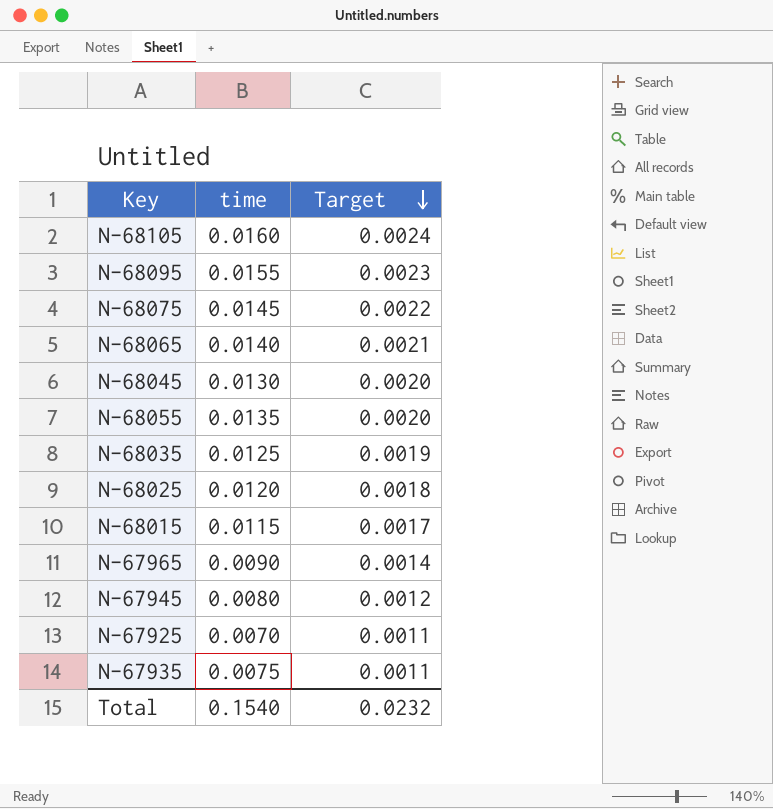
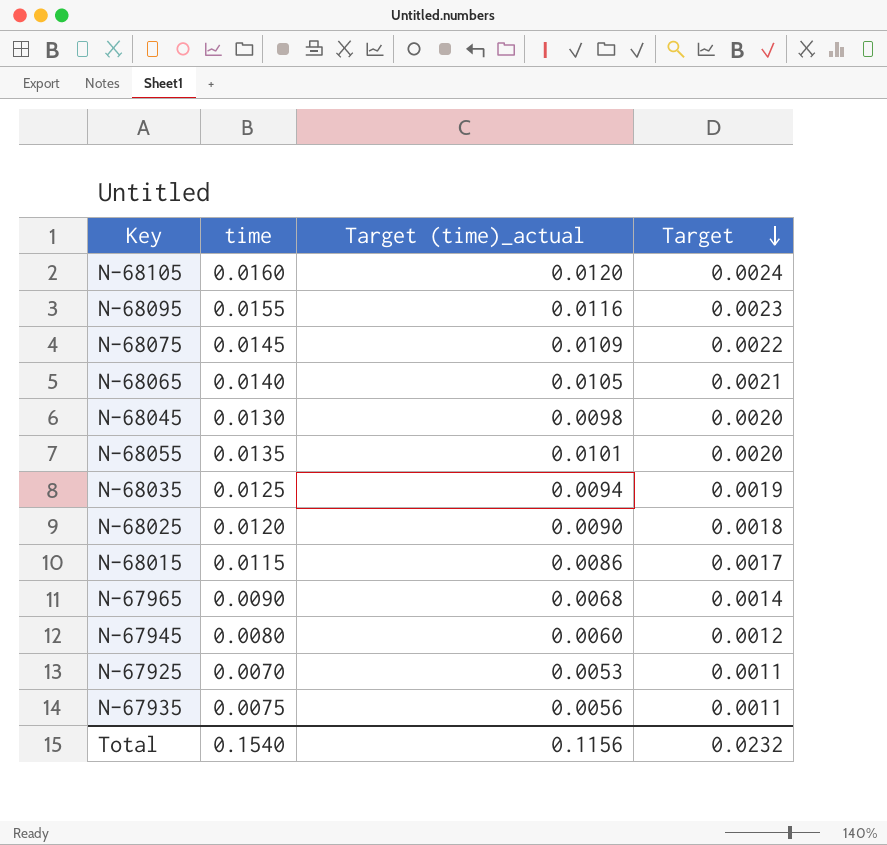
column Target (time)_actual | formula: none -> [time] * 0.75

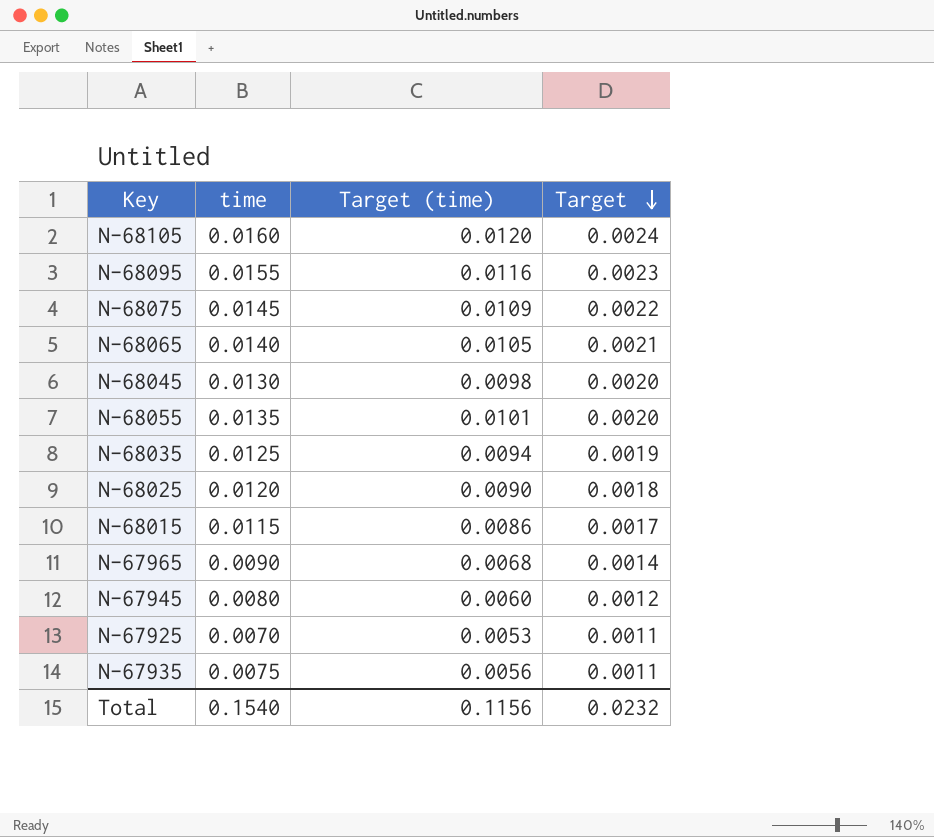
column name: Target (time)_actual -> Target (time)

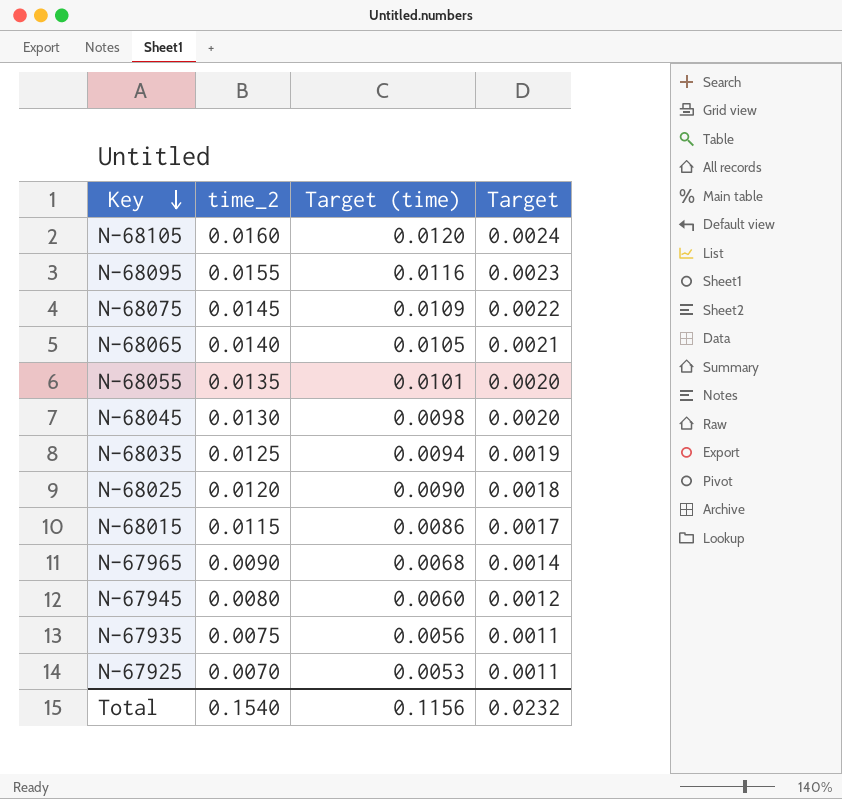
row order: Target descending -> Key descending
column name: time -> time_2

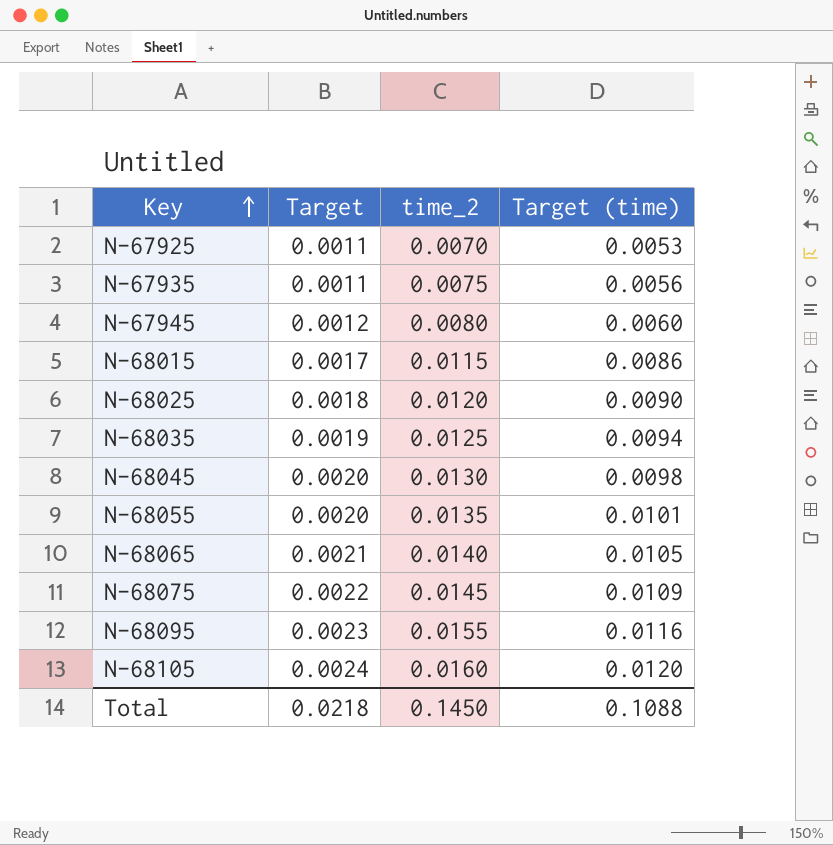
row order: Key descending -> Key ascending
column Target | position: 4 -> 2
row N-67965: 0.0090 | 0.0068 | 0.0014 -> none
Total | Target: 0.0232 -> 0.0218
Total | time_2: 0.1540 -> 0.1450
Total | Target (time): 0.1156 -> 0.1088

